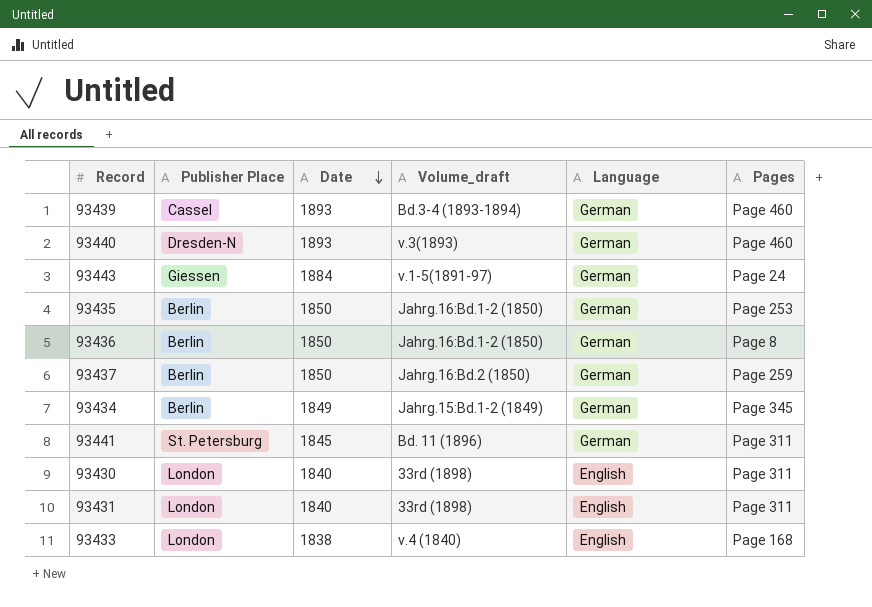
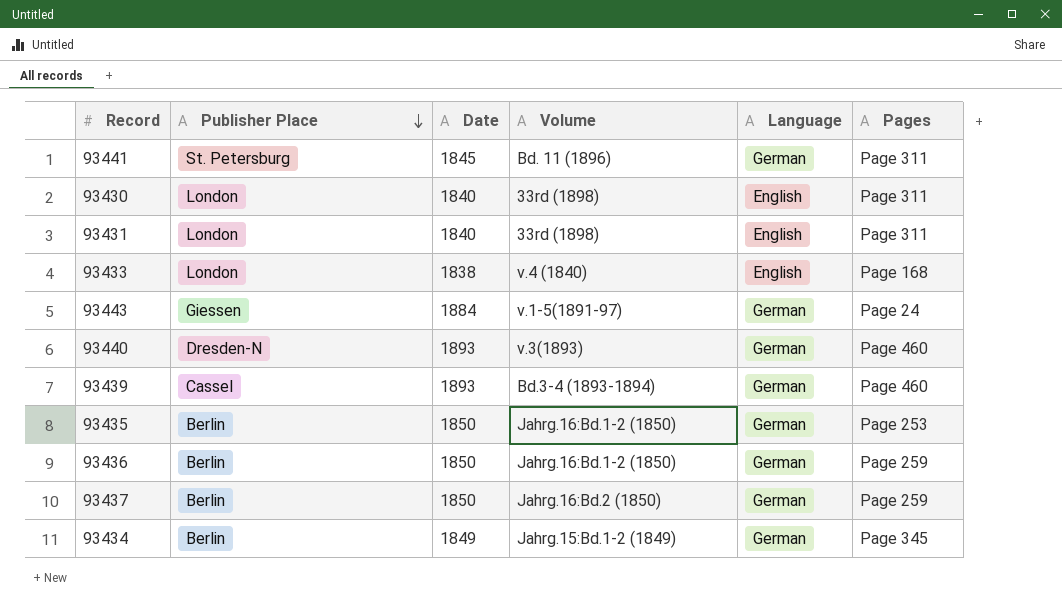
row order: Date descending -> Publisher Place descending
column name: Volume_draft -> Volume
93436 | Pages: Page 8 -> Page 259

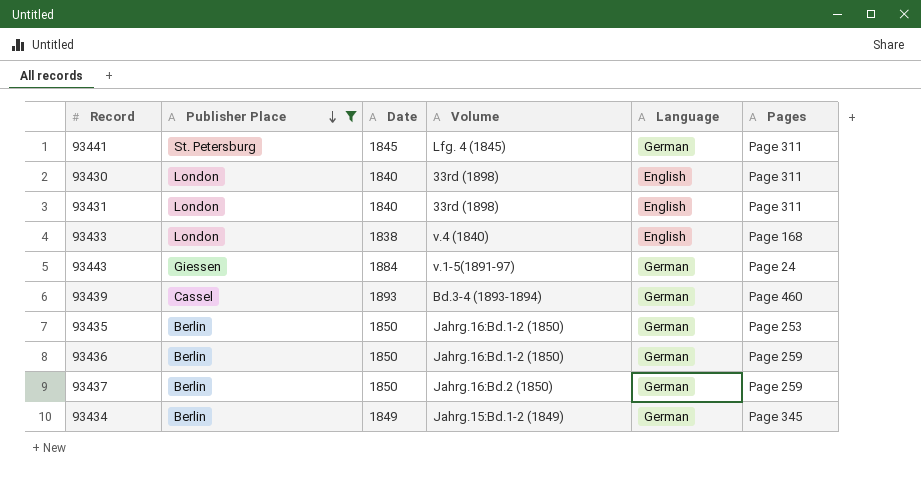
filter: none -> Publisher Place != Dresden-N
93441 | Volume: Bd. 11 (1896) -> Lfg. 4 (1845)

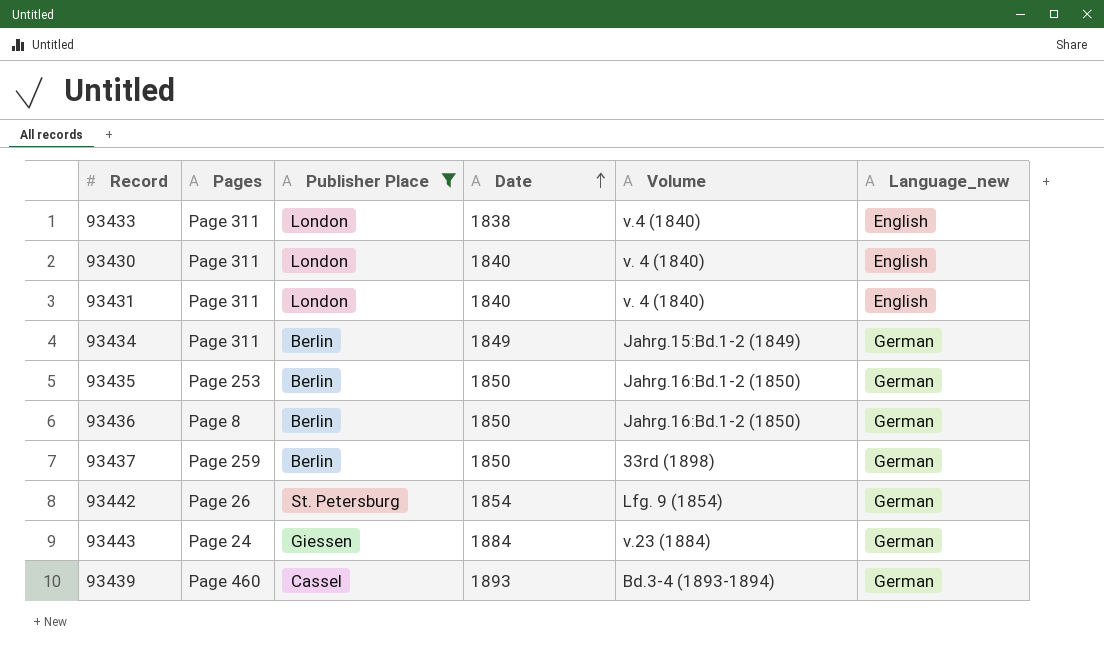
row order: Publisher Place descending -> Date ascending
column Pages | position: 6 -> 2
column name: Language -> Language_new
row 93441: St. Petersburg | 1845 | Lfg. 4 (1845) | German | Page 311 -> none
93433 | Pages: Page 168 -> Page 311
93430 | Volume: 33rd (1898) -> v. 4 (1840)
93431 | Volume: 33rd (1898) -> v. 4 (1840)
93434 | Pages: Page 345 -> Page 311
93436 | Pages: Page 259 -> Page 8
93437 | Volume: Jahrg.16:Bd.2 (1850) -> 33rd (1898)
row 93442: none -> Page 26 | St. Petersburg | 1854 | Lfg. 9 (1854) | German
93443 | Volume: v.1-5(1891-97) -> v.23 (1884)

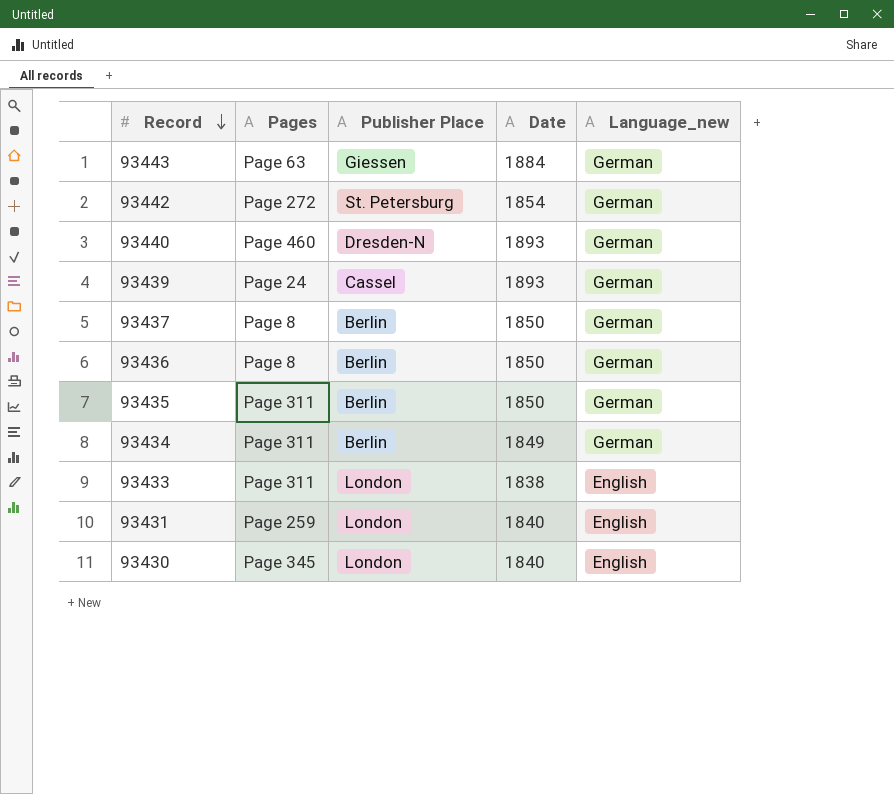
filter: Publisher Place != Dresden-N -> none
row order: Date ascending -> Record descending
column Volume | position: 5 -> none
93443 | Pages: Page 24 -> Page 63
93442 | Pages: Page 26 -> Page 272
93439 | Pages: Page 460 -> Page 24
93437 | Pages: Page 259 -> Page 8
93435 | Pages: Page 253 -> Page 311
93431 | Pages: Page 311 -> Page 259
93430 | Pages: Page 311 -> Page 345

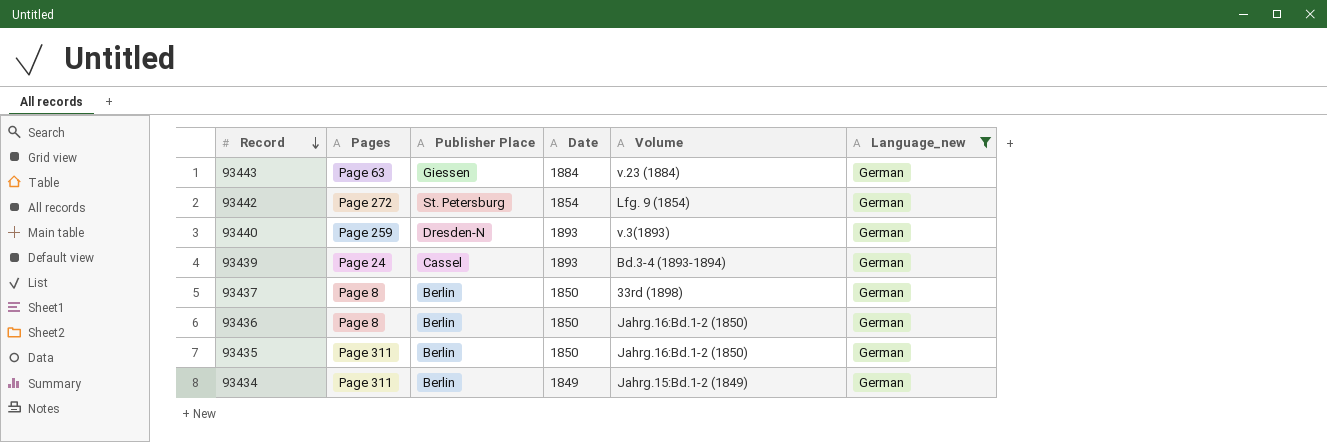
filter: none -> Language_new = German
column Volume | position: none -> 5
93440 | Pages: Page 460 -> Page 259

